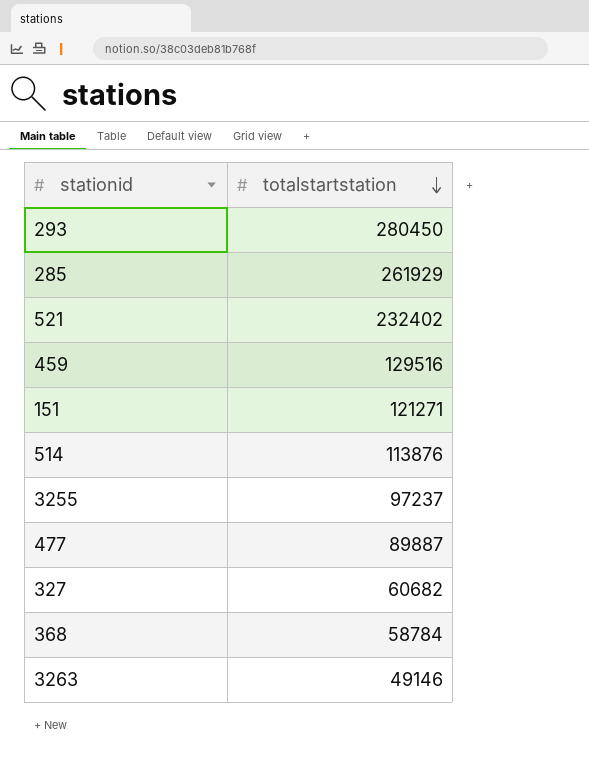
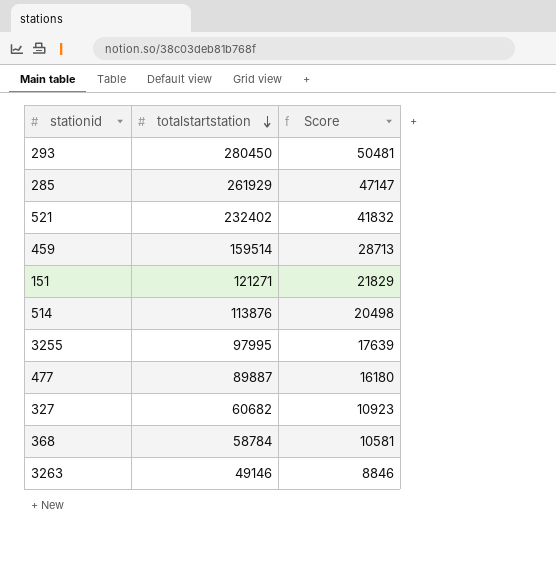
column Score | formula: none -> [totalstartstation] * 0.18
459 | totalstartstation: 129516 -> 159514
3255 | totalstartstation: 97237 -> 97995

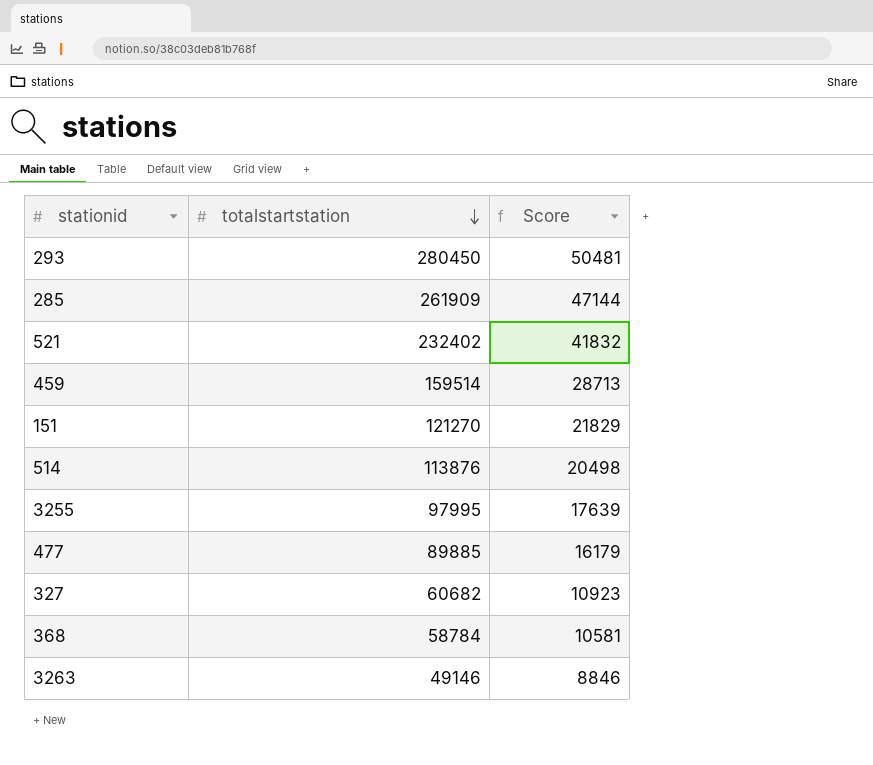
285 | totalstartstation: 261929 -> 261909
285 | Score: 47147 -> 47144
151 | totalstartstation: 121271 -> 121270
477 | totalstartstation: 89887 -> 89885
477 | Score: 16180 -> 16179

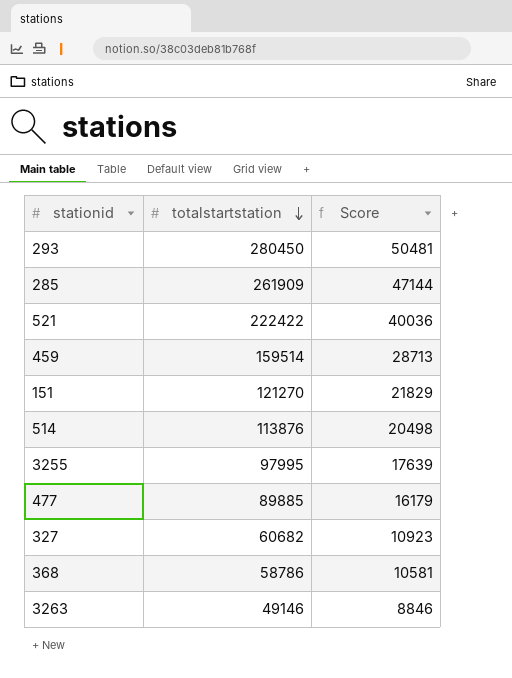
521 | totalstartstation: 232402 -> 222422
521 | Score: 41832 -> 40036
368 | totalstartstation: 58784 -> 58786

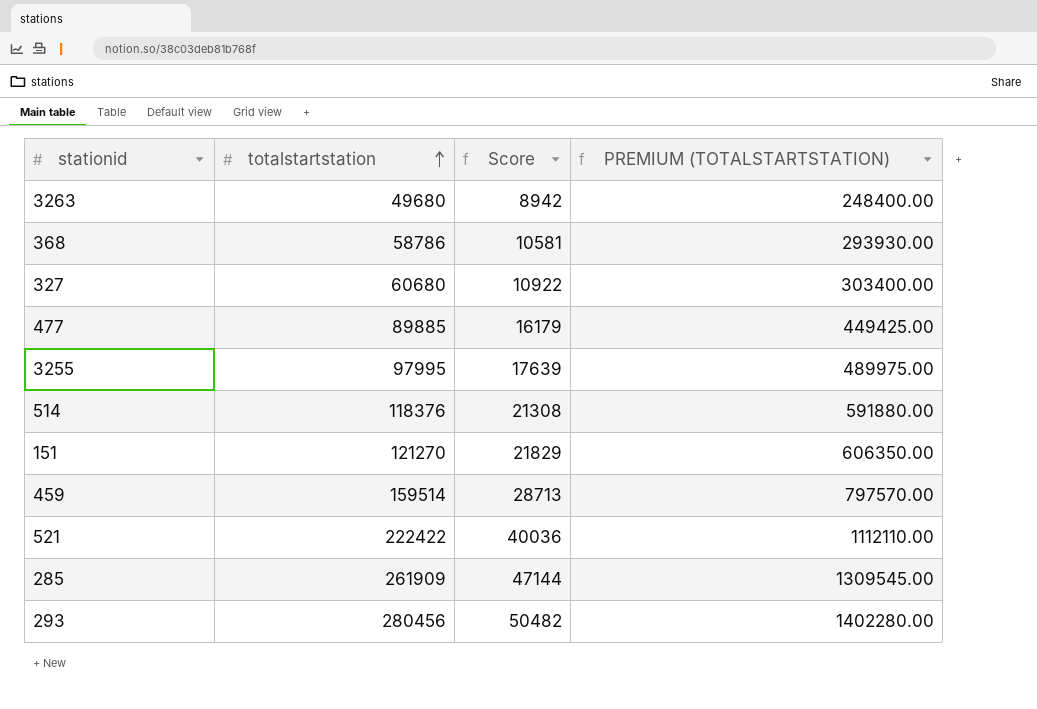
row order: totalstartstation descending -> totalstartstation ascending
column PREMIUM (TOTALSTARTSTATION) | formula: none -> [totalstartstation] * 5
3263 | totalstartstation: 49146 -> 49680
3263 | Score: 8846 -> 8942
327 | totalstartstation: 60682 -> 60680
327 | Score: 10923 -> 10922
514 | totalstartstation: 113876 -> 118376
514 | Score: 20498 -> 21308
293 | totalstartstation: 280450 -> 280456
293 | Score: 50481 -> 50482

